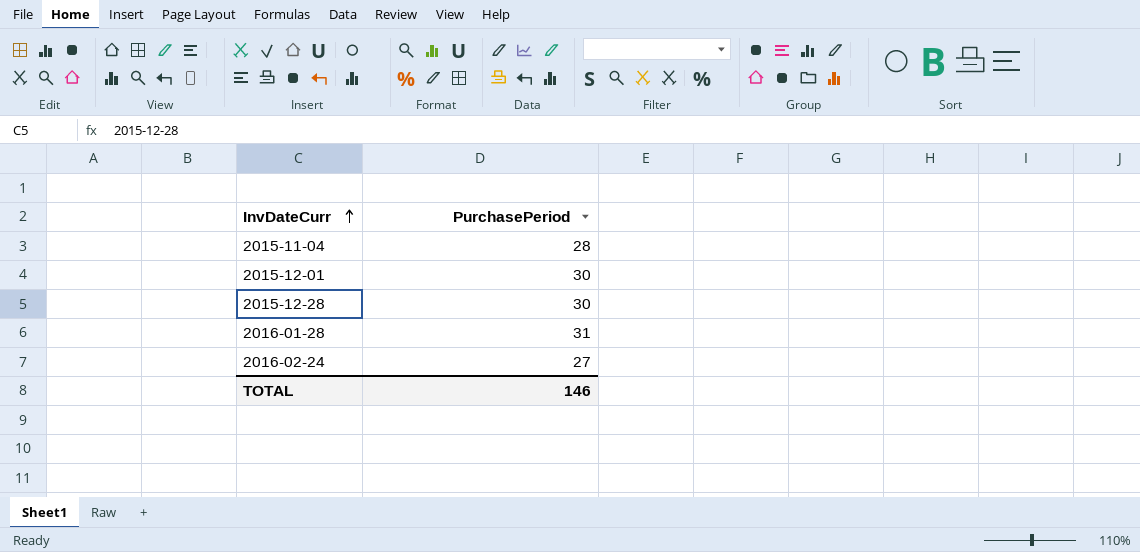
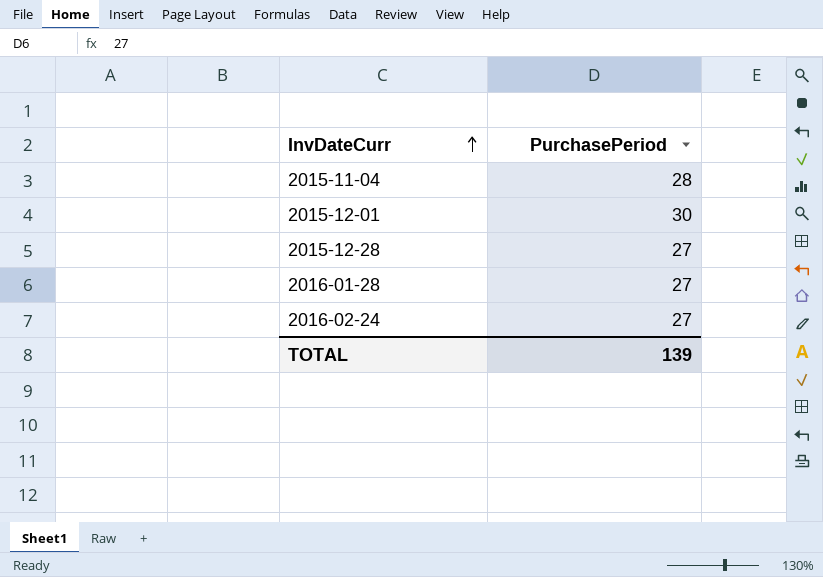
2015-12-28 | PurchasePeriod: 30 -> 27
2016-01-28 | PurchasePeriod: 31 -> 27
TOTAL | PurchasePeriod: 146 -> 139

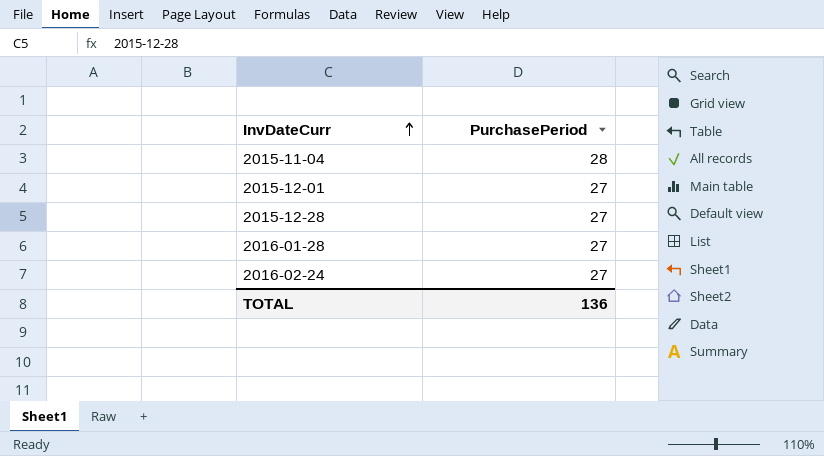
2015-12-01 | PurchasePeriod: 30 -> 27
TOTAL | PurchasePeriod: 139 -> 136

